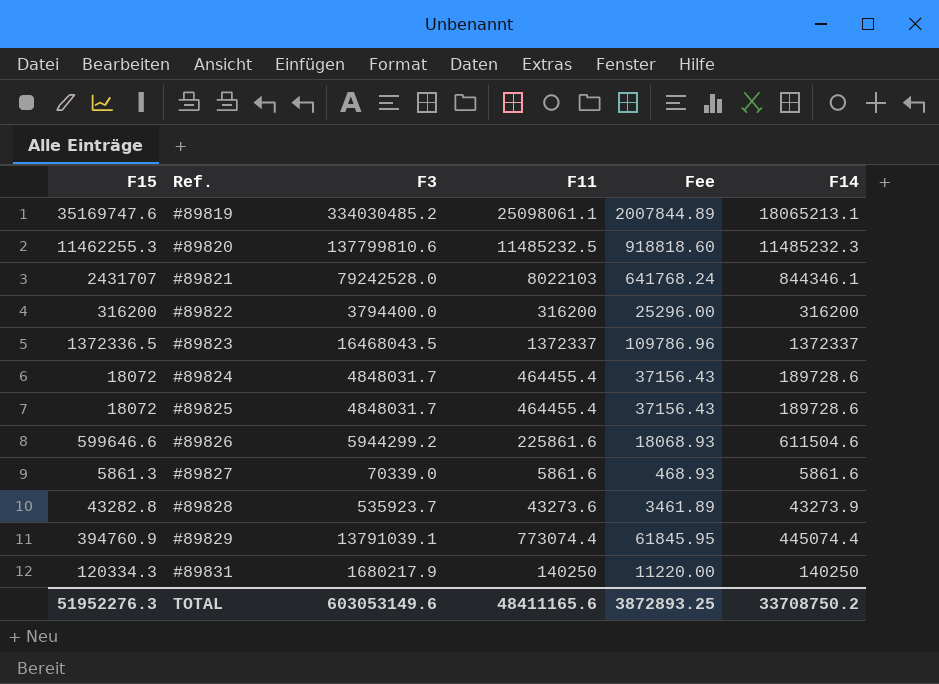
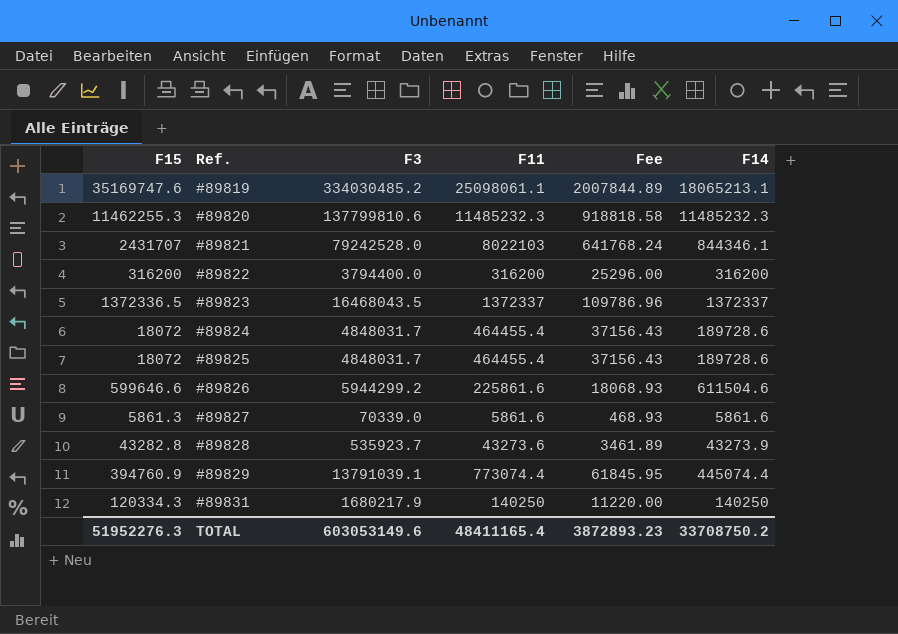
#89820 | F11: 11485232.5 -> 11485232.3
#89820 | Fee: 918818.60 -> 918818.58
TOTAL | F11: 48411165.6 -> 48411165.4
TOTAL | Fee: 3872893.25 -> 3872893.23

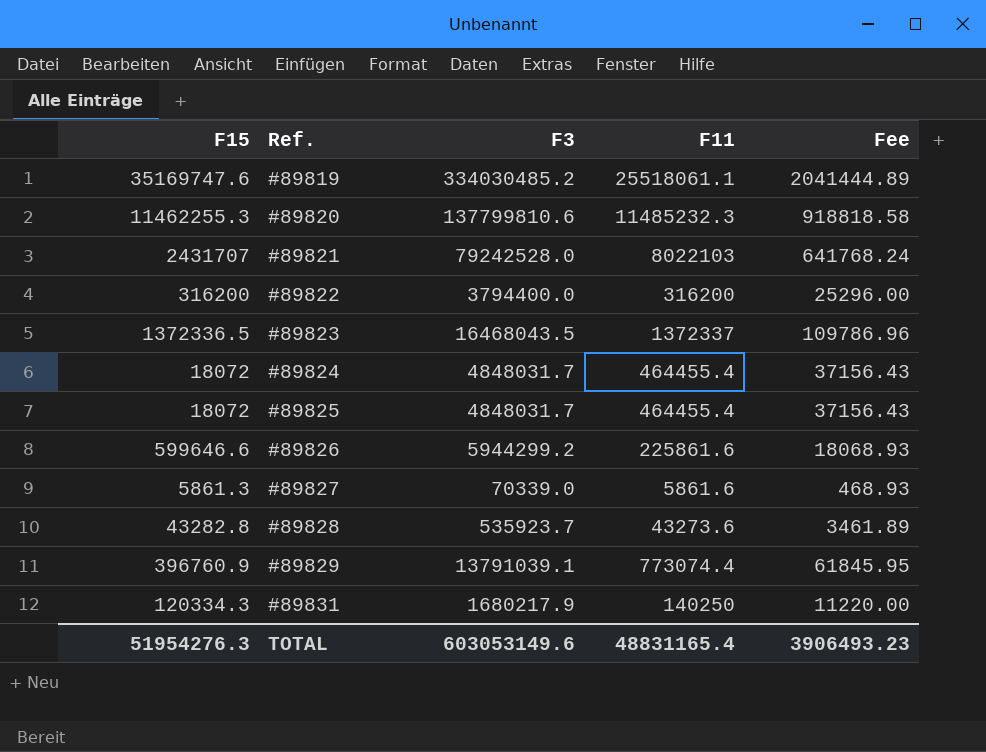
column F14 | position: 6 -> none
#89819 | F11: 25098061.1 -> 25518061.1
#89819 | Fee: 2007844.89 -> 2041444.89
#89829 | F15: 394760.9 -> 396760.9
TOTAL | F15: 51952276.3 -> 51954276.3
TOTAL | F11: 48411165.4 -> 48831165.4
TOTAL | Fee: 3872893.23 -> 3906493.23

